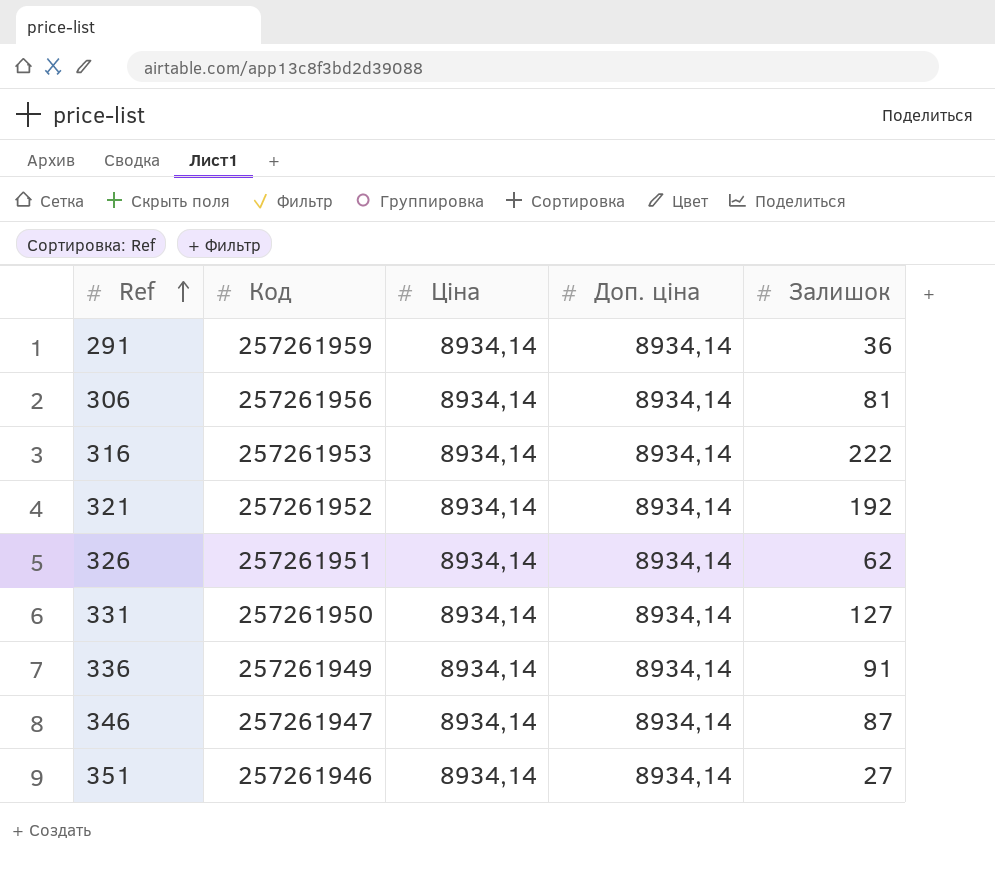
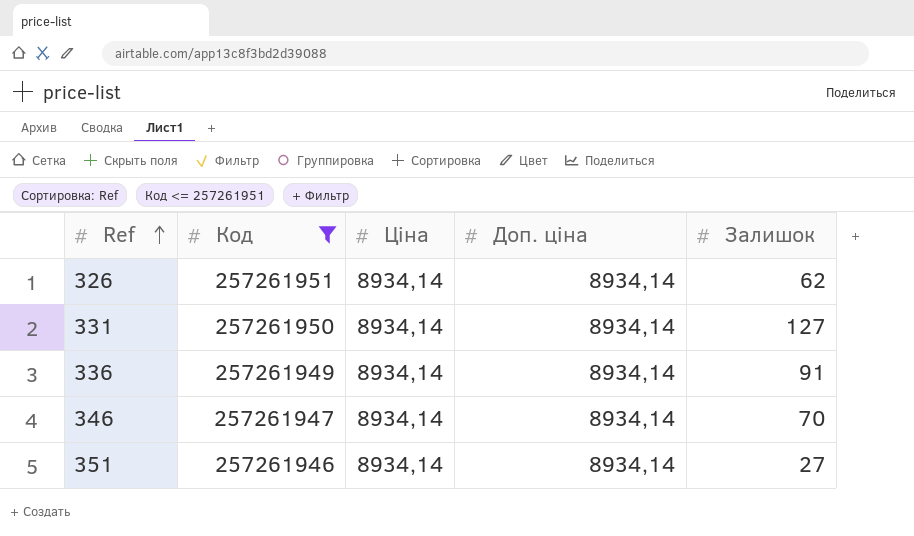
filter: none -> Код <= 257261951
346 | Залишок: 87 -> 70

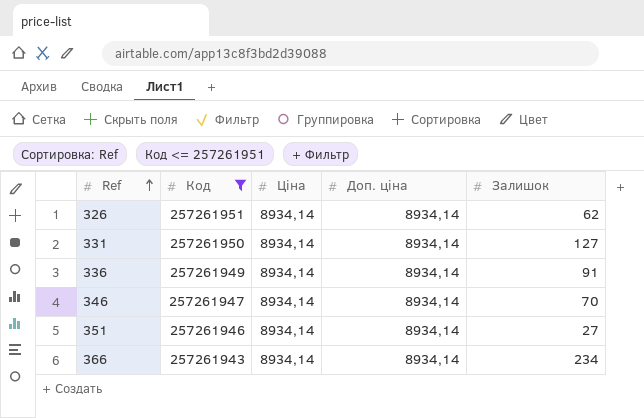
row 366: none -> 257261943 | 8934,14 | 8934,14 | 234

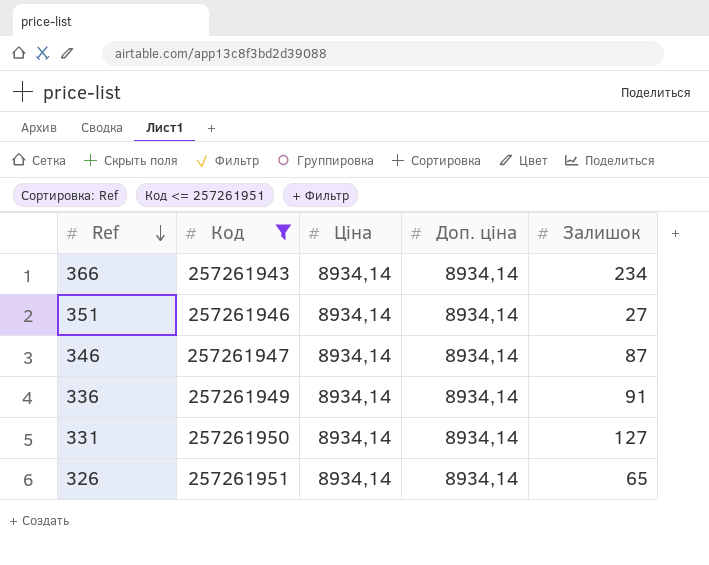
row order: Ref ascending -> Ref descending
346 | Залишок: 70 -> 87
326 | Залишок: 62 -> 65

